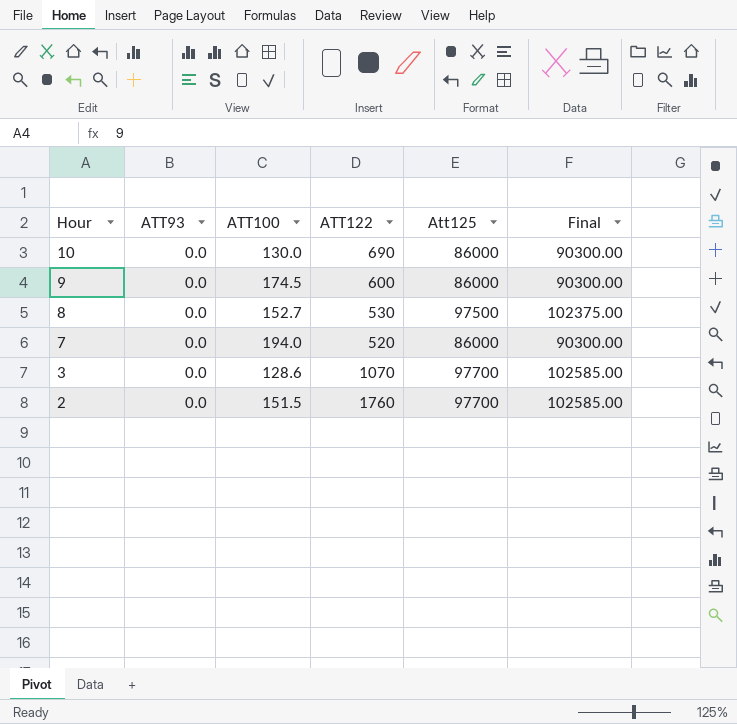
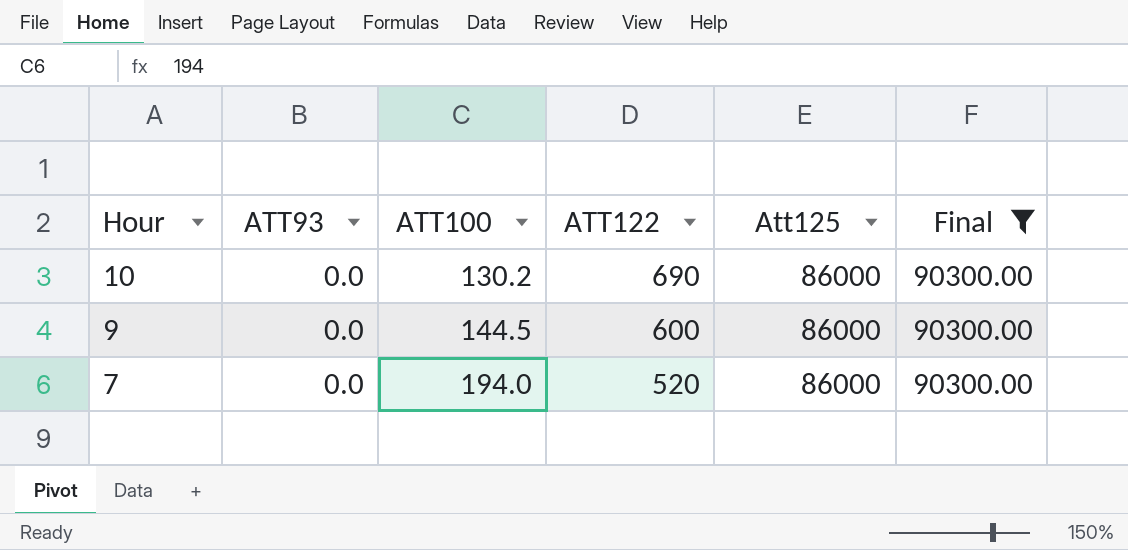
filter: none -> Final = 90300.00
10 | ATT100: 130.0 -> 130.2
9 | ATT100: 174.5 -> 144.5

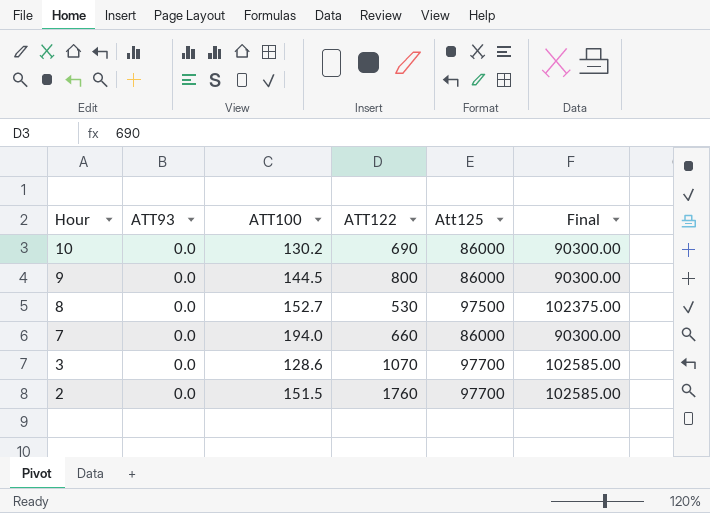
filter: Final = 90300.00 -> none
9 | ATT122: 600 -> 800
7 | ATT122: 520 -> 660

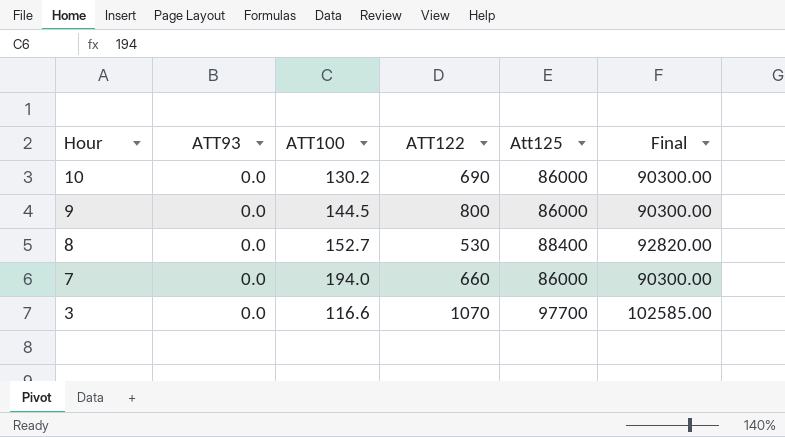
row 2: 0.0 | 151.5 | 1760 | 97700 | 102585.00 -> none
8 | Att125: 97500 -> 88400
8 | Final: 102375.00 -> 92820.00
3 | ATT100: 128.6 -> 116.6

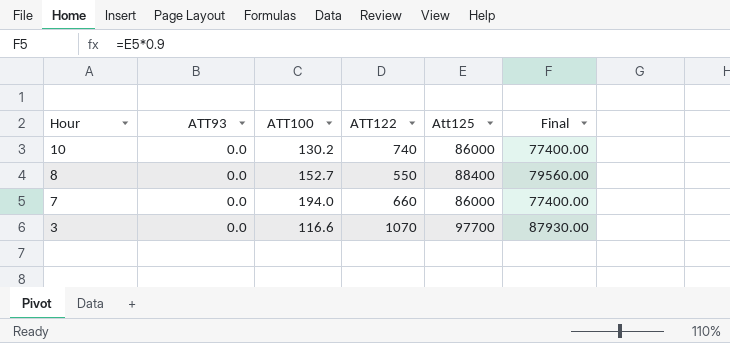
column Final | formula: [Att125] * 1.05 -> [Att125] * 0.9
row 9: 0.0 | 144.5 | 800 | 86000 | 90300.00 -> none
10 | ATT122: 690 -> 740
8 | ATT122: 530 -> 550

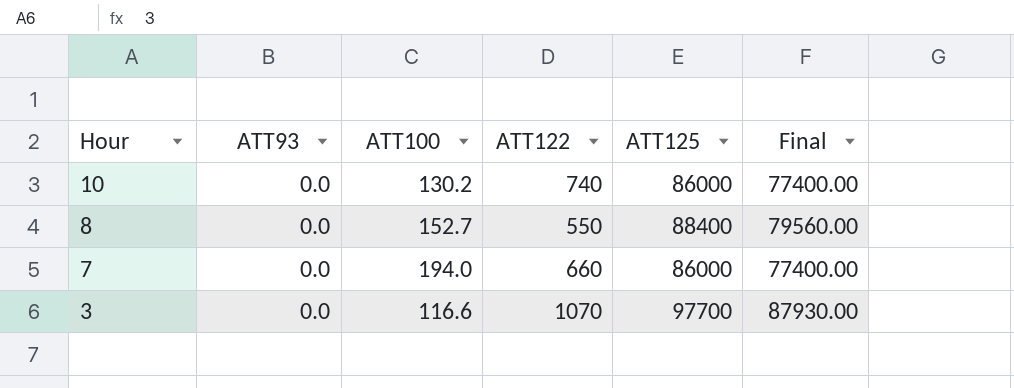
column name: Att125 -> ATT125

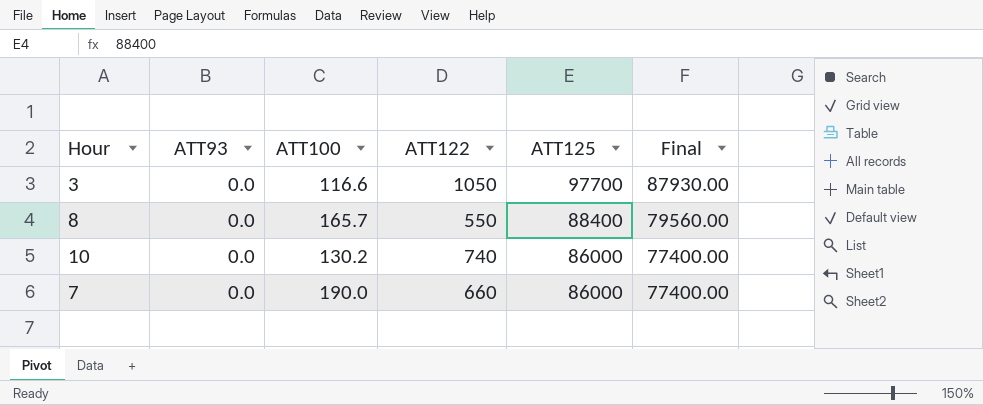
row order: Hour descending -> ATT125 descending
3 | ATT122: 1070 -> 1050
8 | ATT100: 152.7 -> 165.7
7 | ATT100: 194.0 -> 190.0

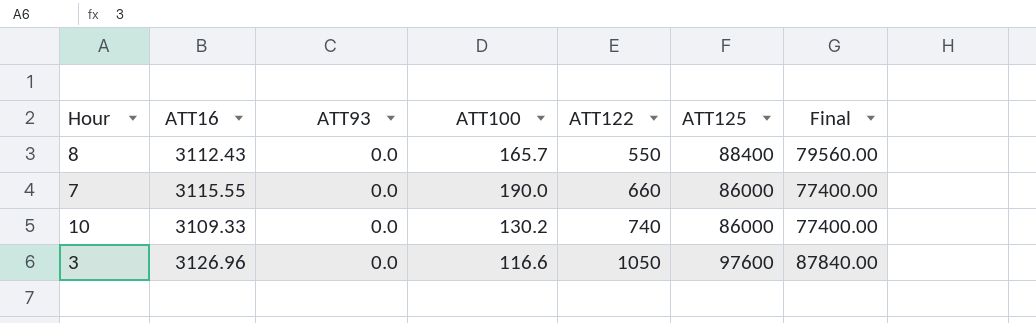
row order: ATT125 descending -> ATT122 ascending
column ATT16 | position: none -> 2
3 | ATT125: 97700 -> 97600
3 | Final: 87930.00 -> 87840.00

